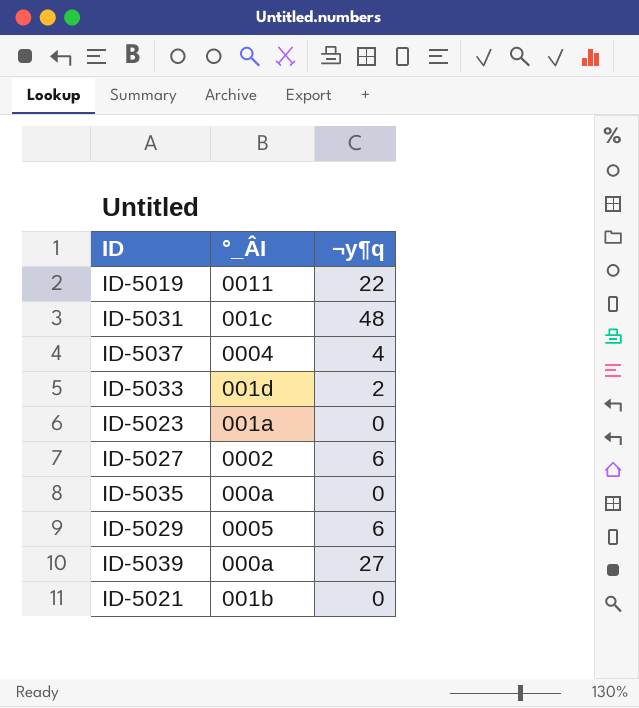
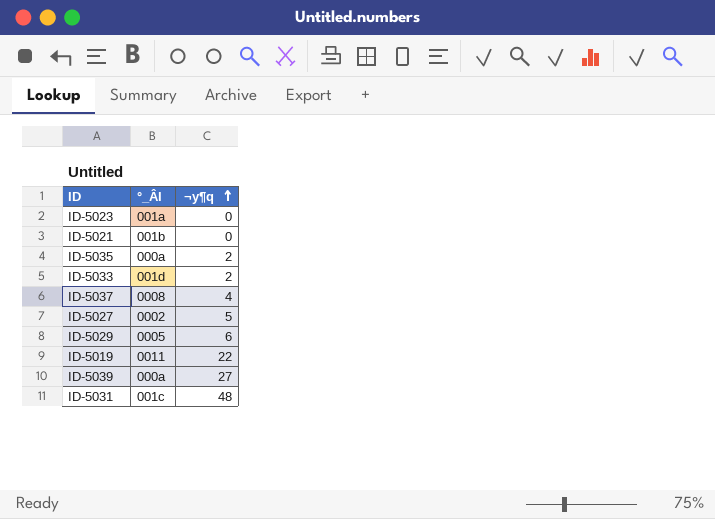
row order: none -> ¬y¶q ascending
ID-5035 | ¬y¶q: 0 -> 2
ID-5037 | °_ÂI: 0004 -> 0008
ID-5027 | ¬y¶q: 6 -> 5

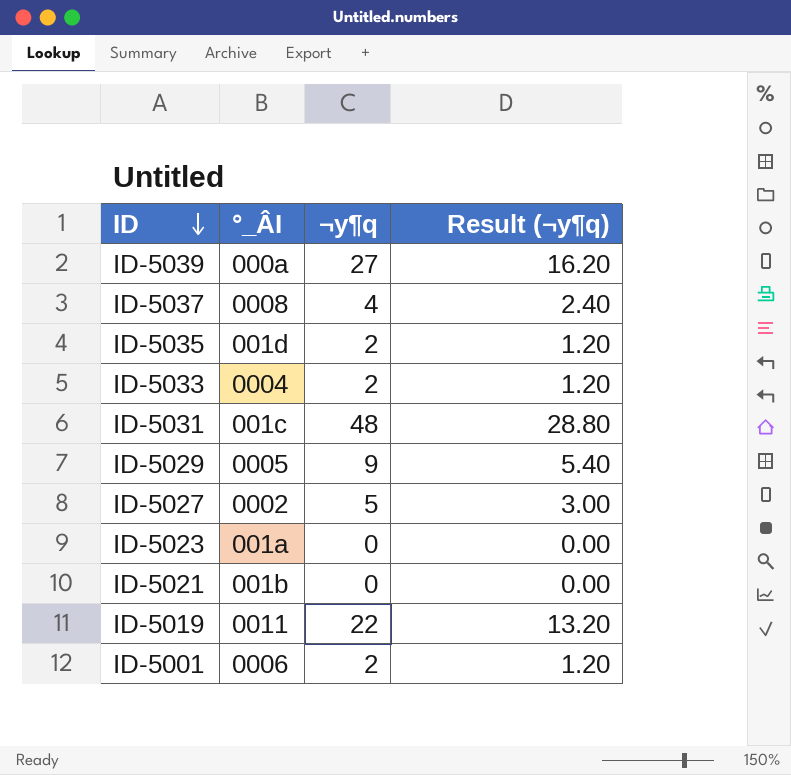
row order: ¬y¶q ascending -> ID descending
column Result (¬y¶q) | formula: none -> [¬y¶q] * 0.6
ID-5035 | °_ÂI: 000a -> 001d
ID-5033 | °_ÂI: 001d -> 0004
ID-5029 | ¬y¶q: 6 -> 9
row ID-5001: none -> 0006 | 2 | 1.20

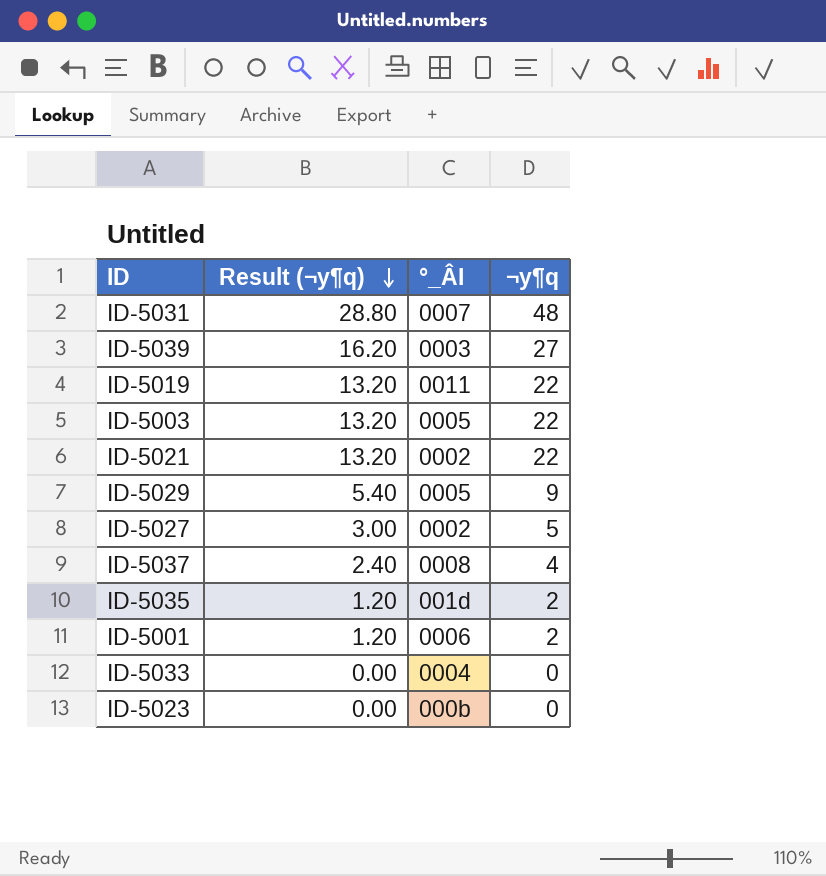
row order: ID descending -> Result (¬y¶q) descending
column Result (¬y¶q) | position: 4 -> 2
ID-5031 | °_ÂI: 001c -> 0007
ID-5039 | °_ÂI: 000a -> 0003
row ID-5003: none -> 13.20 | 0005 | 22
ID-5021 | Result (¬y¶q): 0.00 -> 13.20
ID-5021 | °_ÂI: 001b -> 0002
ID-5021 | ¬y¶q: 0 -> 22
ID-5033 | Result (¬y¶q): 1.20 -> 0.00
ID-5033 | ¬y¶q: 2 -> 0
ID-5023 | °_ÂI: 001a -> 000b

